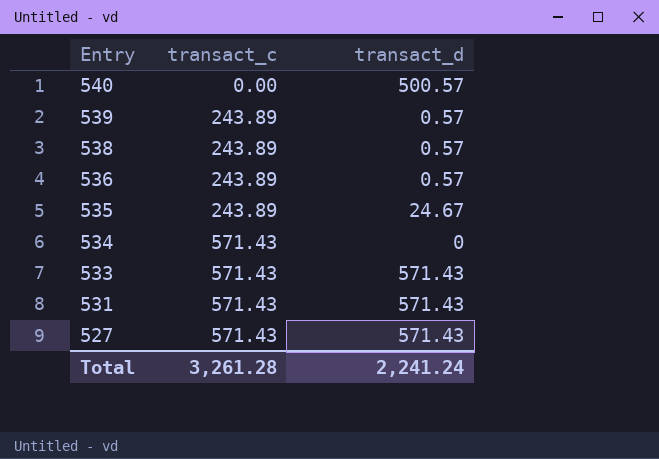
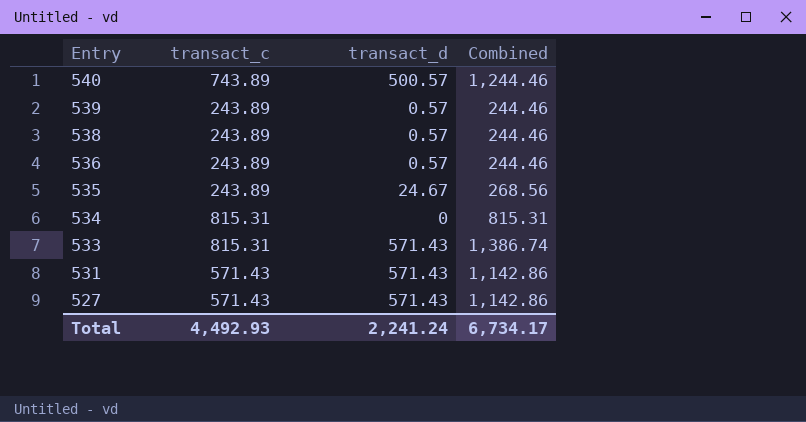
column Combined | formula: none -> [transact_c] + [transact_d]
540 | transact_c: 0.00 -> 743.89
534 | transact_c: 571.43 -> 815.31
533 | transact_c: 571.43 -> 815.31
Total | transact_c: 3,261.28 -> 4,492.93

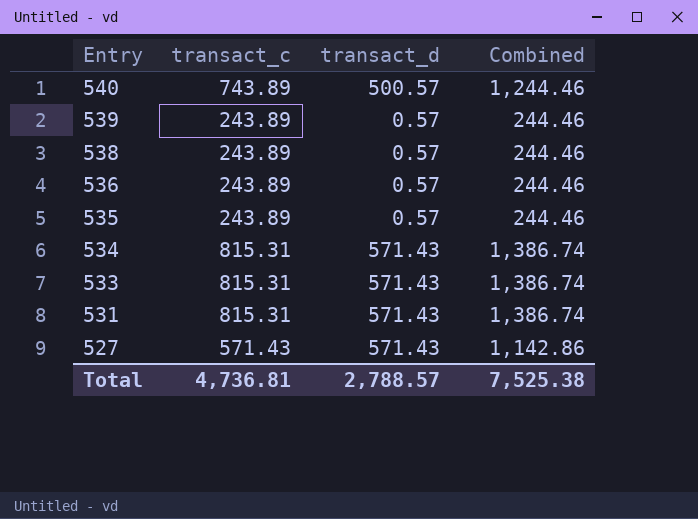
535 | transact_d: 24.67 -> 0.57
535 | Combined: 268.56 -> 244.46
534 | transact_d: 0 -> 571.43
534 | Combined: 815.31 -> 1,386.74
531 | transact_c: 571.43 -> 815.31
531 | Combined: 1,142.86 -> 1,386.74
Total | transact_c: 4,492.93 -> 4,736.81
Total | transact_d: 2,241.24 -> 2,788.57
Total | Combined: 6,734.17 -> 7,525.38

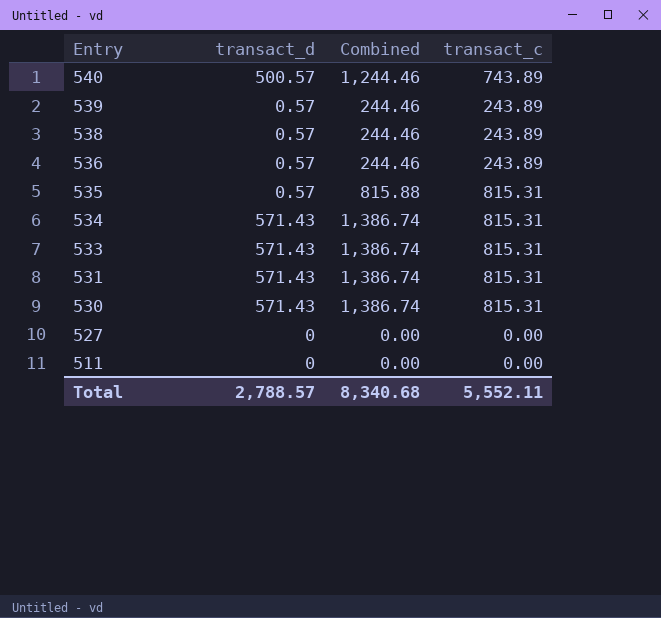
column transact_c | position: 2 -> 4
535 | Combined: 244.46 -> 815.88
535 | transact_c: 243.89 -> 815.31
row 530: none -> 571.43 | 1,386.74 | 815.31
527 | transact_d: 571.43 -> 0
527 | Combined: 1,142.86 -> 0.00
527 | transact_c: 571.43 -> 0.00
row 511: none -> 0 | 0.00 | 0.00
Total | Combined: 7,525.38 -> 8,340.68
Total | transact_c: 4,736.81 -> 5,552.11

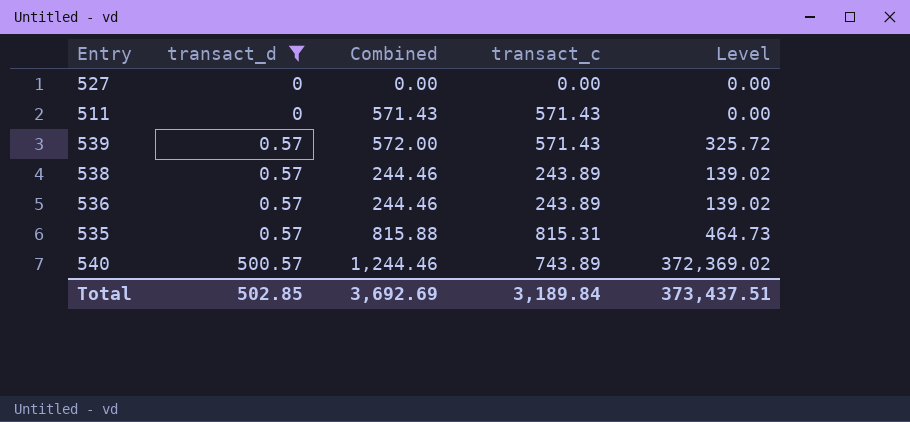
filter: none -> transact_d != 571.43
row order: Entry descending -> transact_d ascending
column Level | formula: none -> [transact_d] * [transact_c]
511 | Combined: 0.00 -> 571.43
511 | transact_c: 0.00 -> 571.43
539 | Combined: 244.46 -> 572.00
539 | transact_c: 243.89 -> 571.43
Total | transact_d: 2,788.57 -> 502.85
Total | Combined: 8,340.68 -> 3,692.69
Total | transact_c: 5,552.11 -> 3,189.84

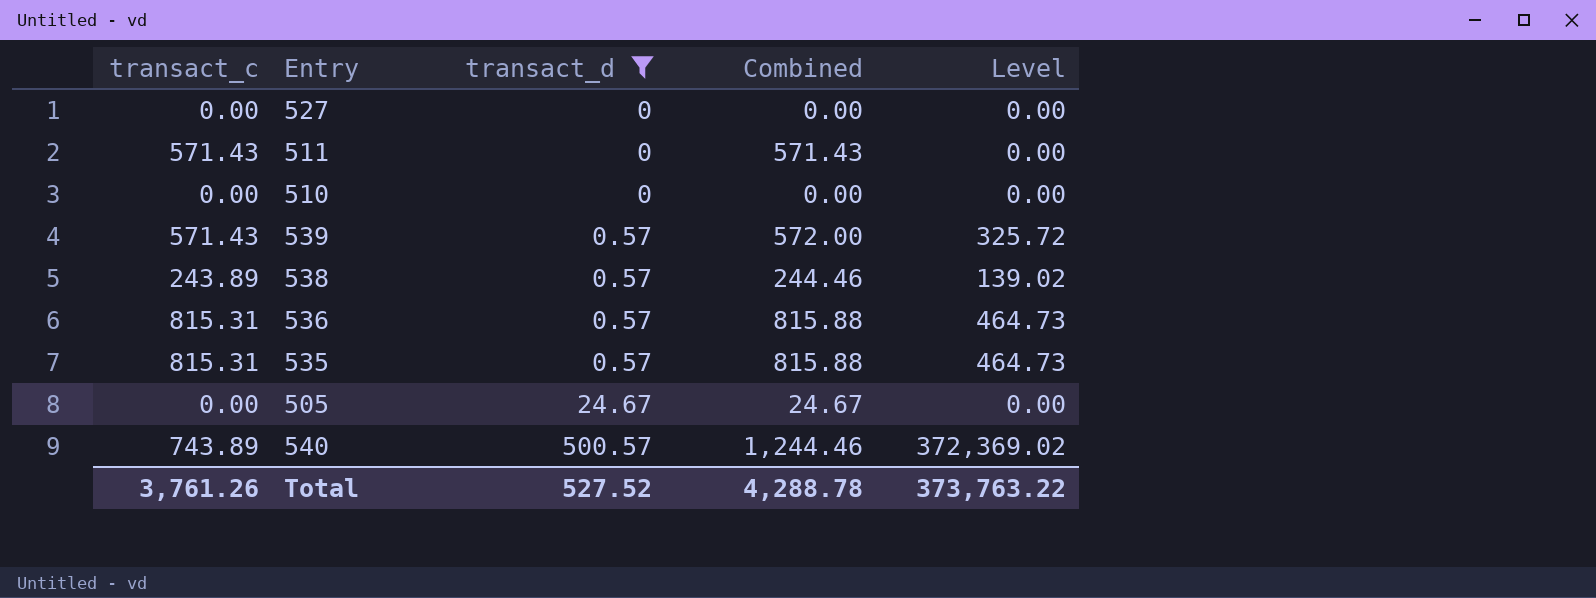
column transact_c | position: 4 -> 1
row 510: none -> 0.00 | 0 | 0.00 | 0.00
536 | transact_c: 243.89 -> 815.31
536 | Combined: 244.46 -> 815.88
536 | Level: 139.02 -> 464.73
row 505: none -> 0.00 | 24.67 | 24.67 | 0.00
Total | transact_c: 3,189.84 -> 3,761.26
Total | transact_d: 502.85 -> 527.52
Total | Combined: 3,692.69 -> 4,288.78
Total | Level: 373,437.51 -> 373,763.22

